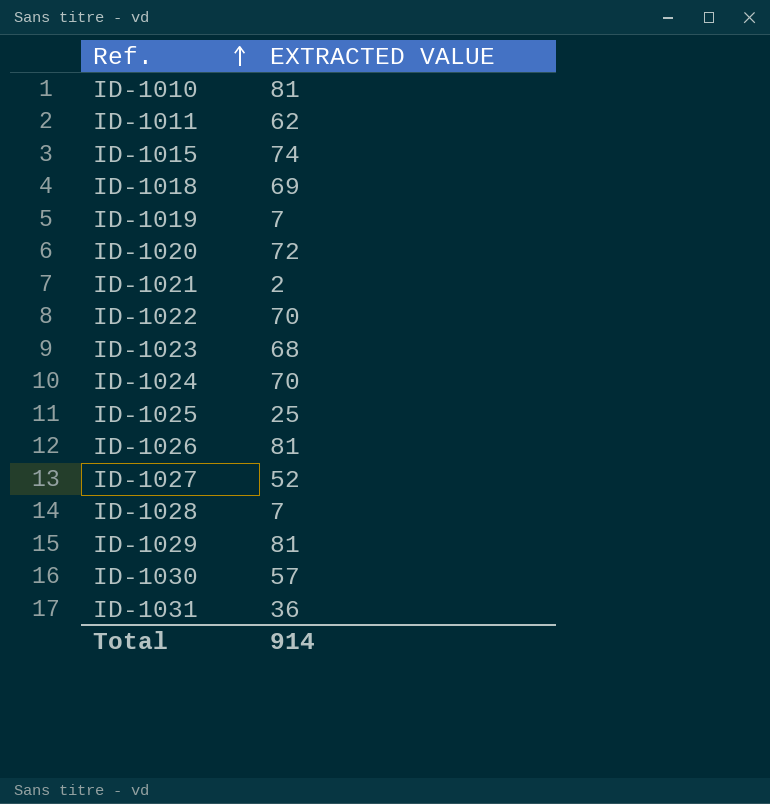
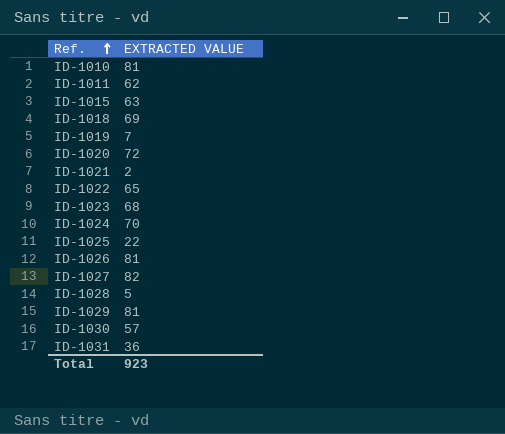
ID-1015 | EXTRACTED VALUE: 74 -> 63
ID-1022 | EXTRACTED VALUE: 70 -> 65
ID-1025 | EXTRACTED VALUE: 25 -> 22
ID-1027 | EXTRACTED VALUE: 52 -> 82
ID-1028 | EXTRACTED VALUE: 7 -> 5
Total | EXTRACTED VALUE: 914 -> 923

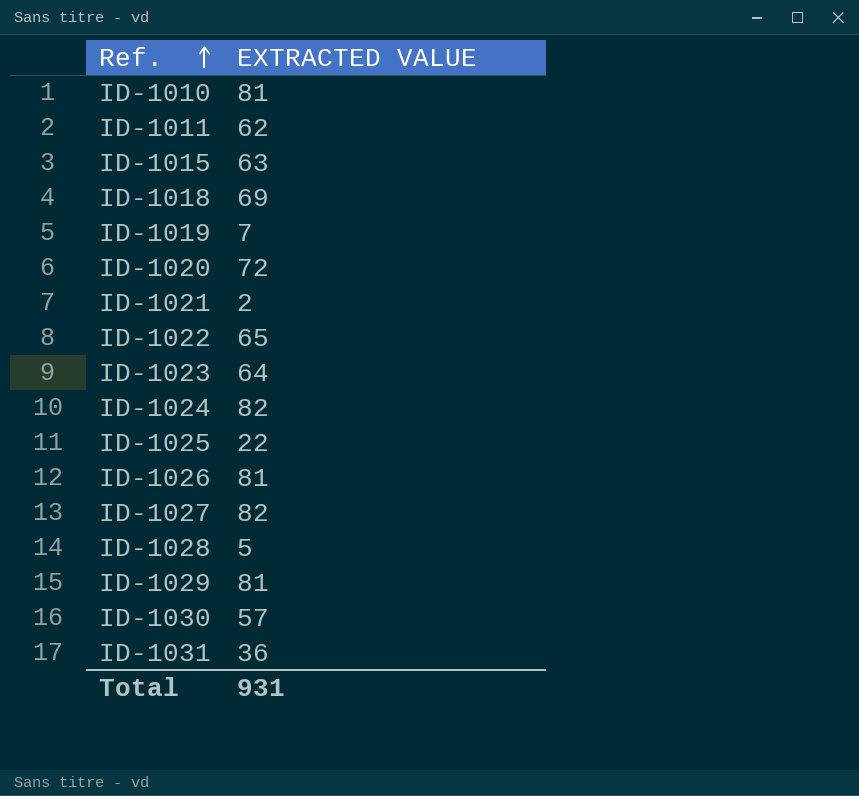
ID-1023 | EXTRACTED VALUE: 68 -> 64
ID-1024 | EXTRACTED VALUE: 70 -> 82
Total | EXTRACTED VALUE: 923 -> 931

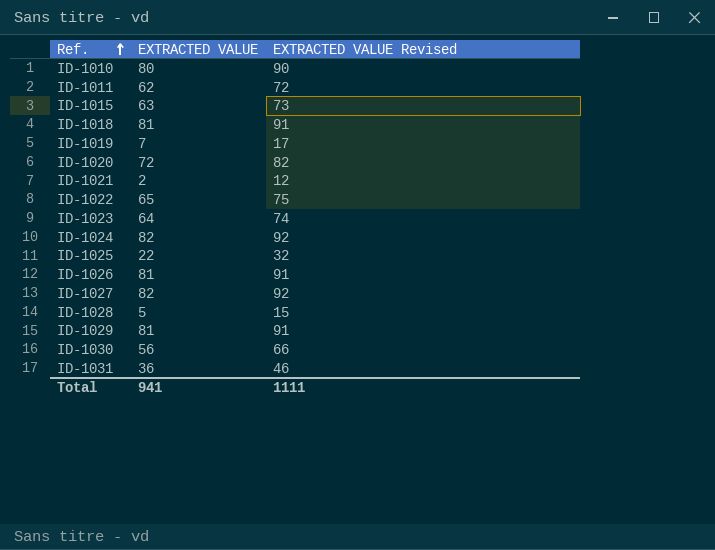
column EXTRACTED VALUE Revised | formula: none -> [EXTRACTED VALUE] + 10
ID-1010 | EXTRACTED VALUE: 81 -> 80
ID-1018 | EXTRACTED VALUE: 69 -> 81
ID-1030 | EXTRACTED VALUE: 57 -> 56
Total | EXTRACTED VALUE: 931 -> 941

